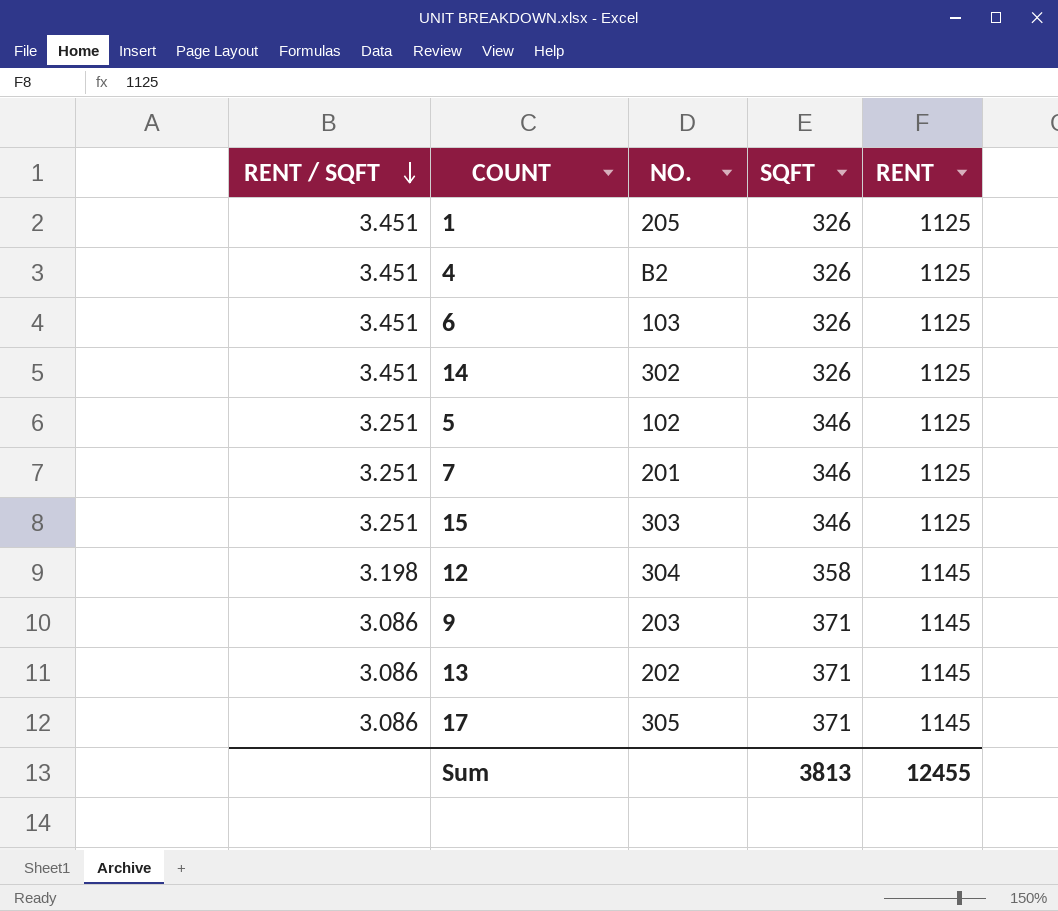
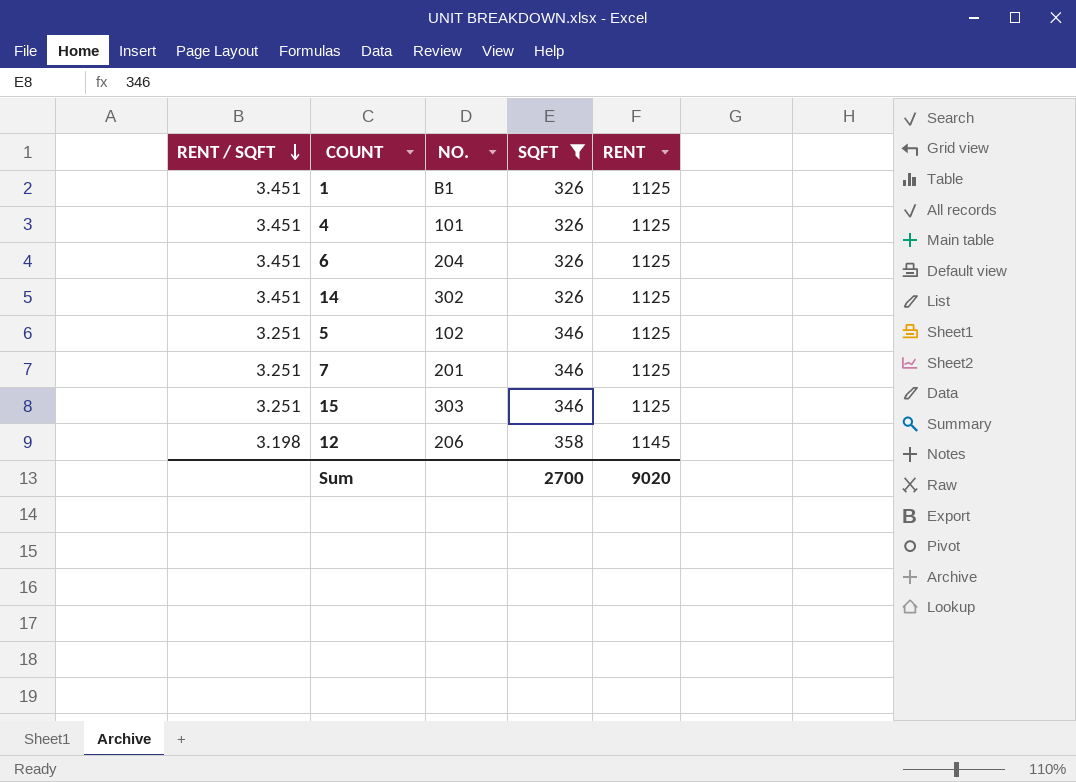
filter: none -> SQFT != 371
1 | NO.: 205 -> B1
4 | NO.: B2 -> 101
6 | NO.: 103 -> 204
12 | NO.: 304 -> 206
Sum | SQFT: 3813 -> 2700
Sum | RENT: 12455 -> 9020

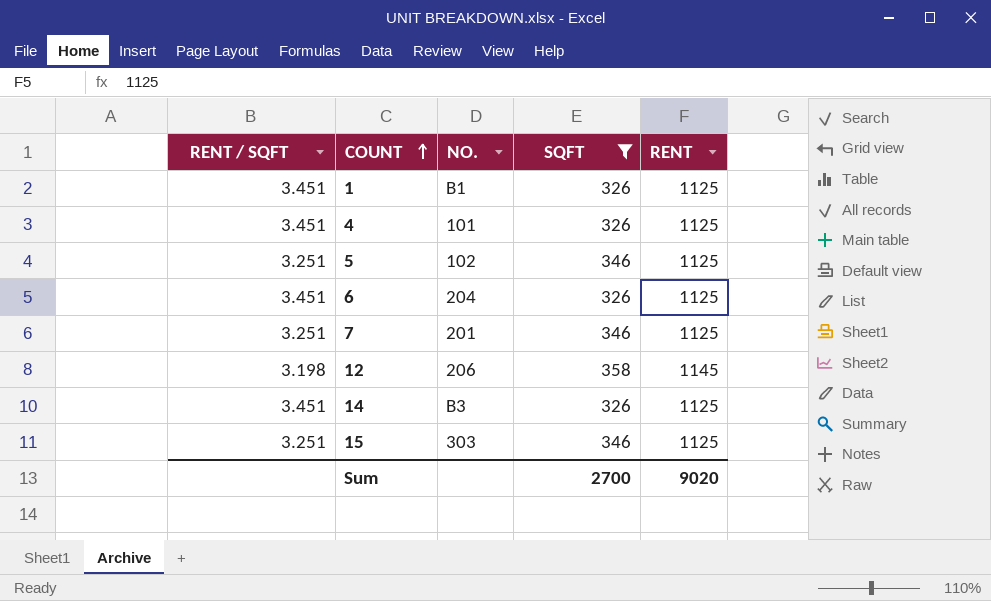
row order: RENT / SQFT descending -> COUNT ascending
14 | NO.: 302 -> B3

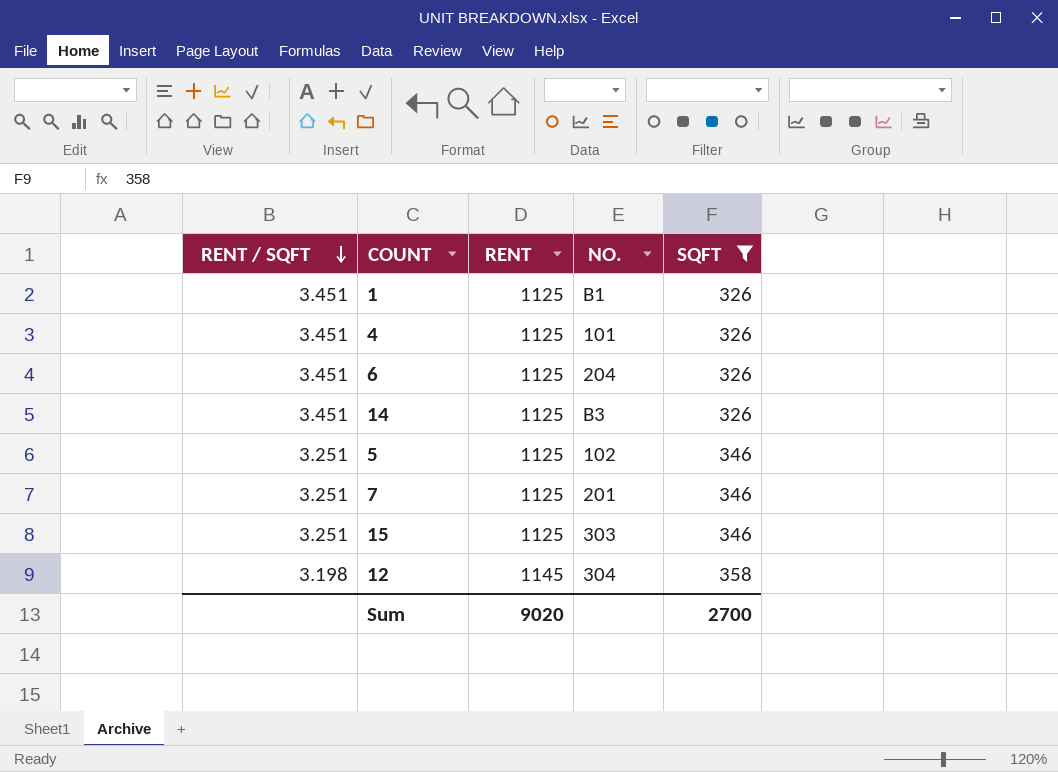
row order: COUNT ascending -> RENT / SQFT descending
column RENT | position: 5 -> 3
12 | NO.: 206 -> 304

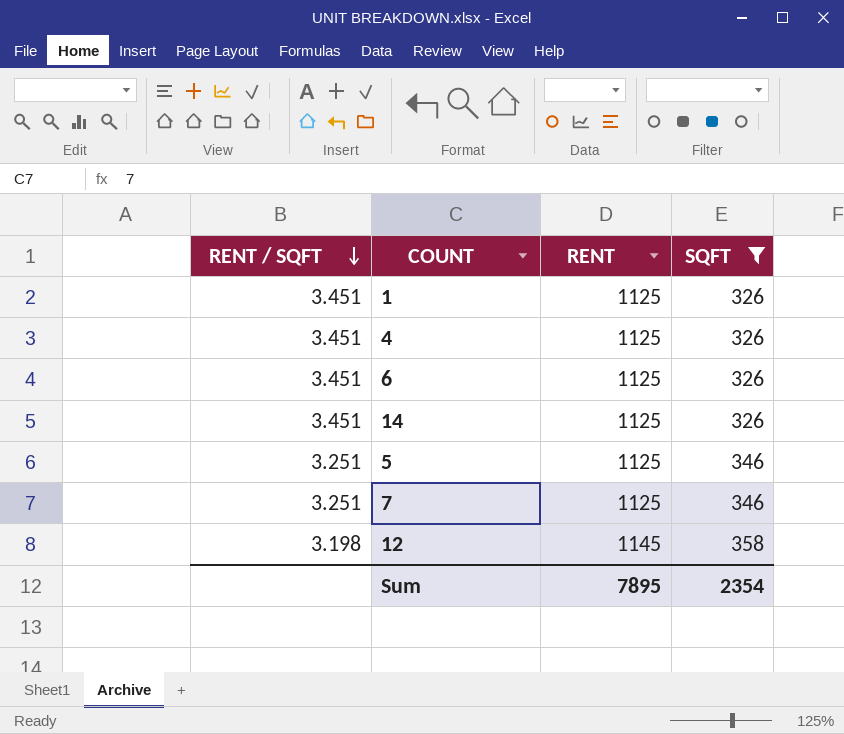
column NO. | position: 4 -> none
row 15: 3.251 | 1125 | 303 | 346 -> none
Sum | RENT: 9020 -> 7895
Sum | SQFT: 2700 -> 2354

